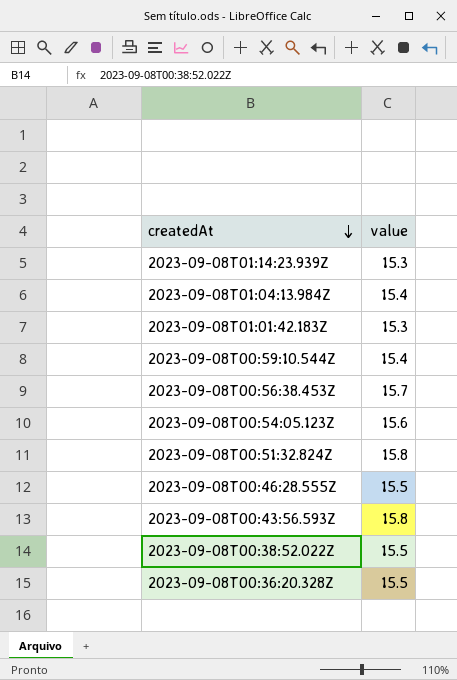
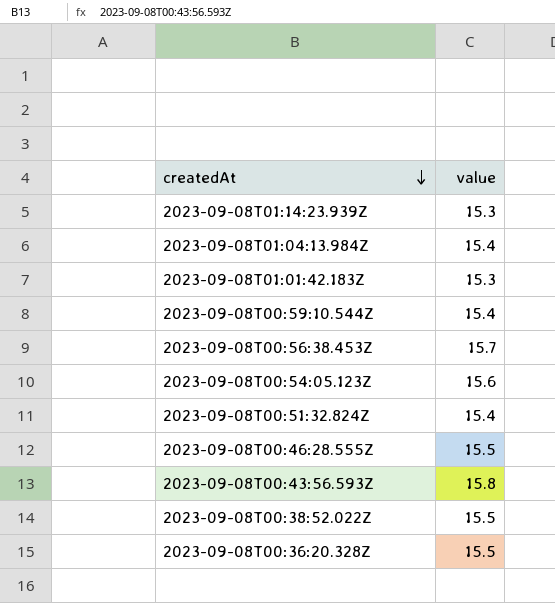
2023-09-08T00:51:32.824Z | value: 15.8 -> 15.4

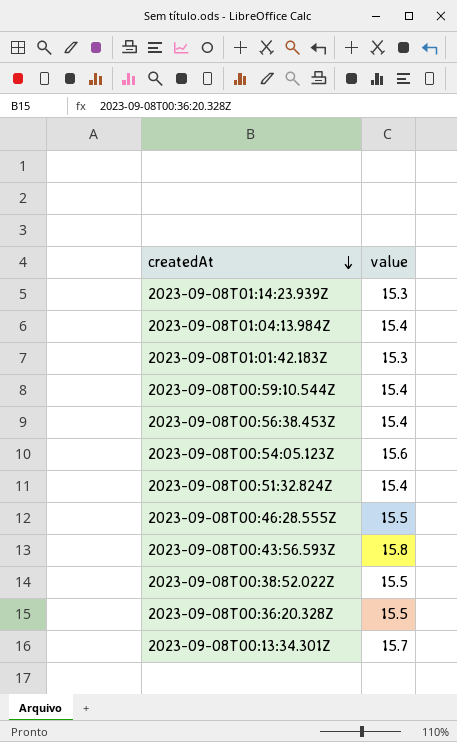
2023-09-08T00:56:38.453Z | value: 15.7 -> 15.4
row 2023-09-08T00:13:34.301Z: none -> 15.7

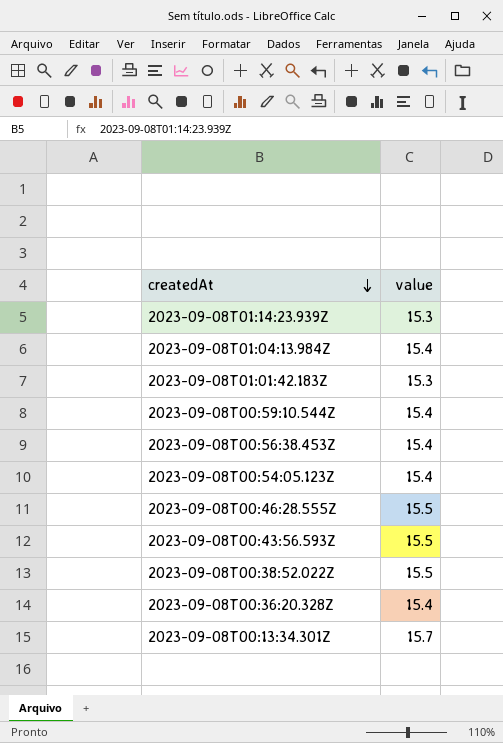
row 2023-09-08T00:51:32.824Z: 15.4 -> none
2023-09-08T00:54:05.123Z | value: 15.6 -> 15.4
2023-09-08T00:43:56.593Z | value: 15.8 -> 15.5
2023-09-08T00:36:20.328Z | value: 15.5 -> 15.4

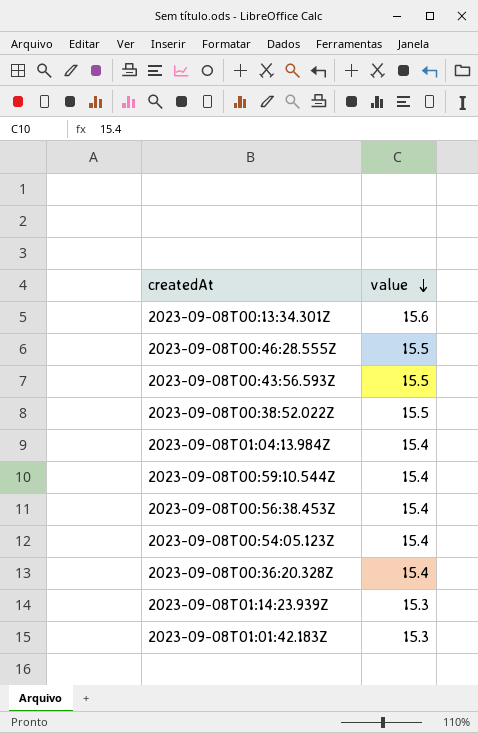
row order: createdAt descending -> value descending
2023-09-08T00:13:34.301Z | value: 15.7 -> 15.6

